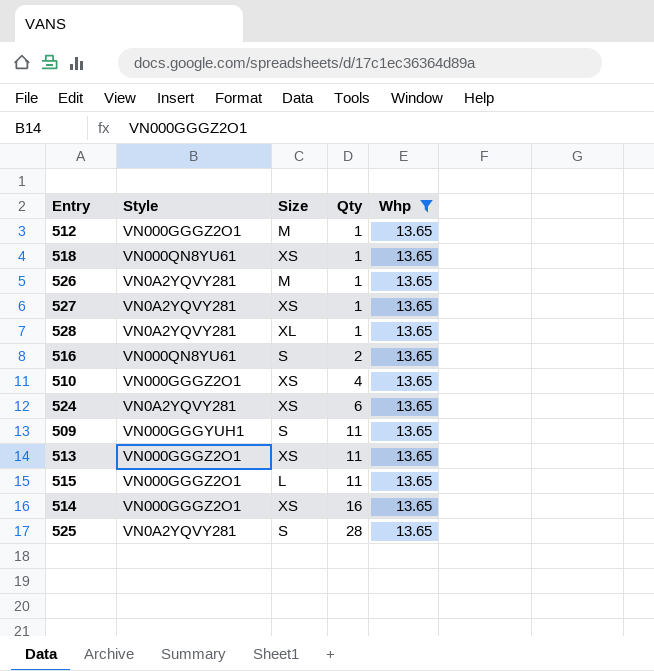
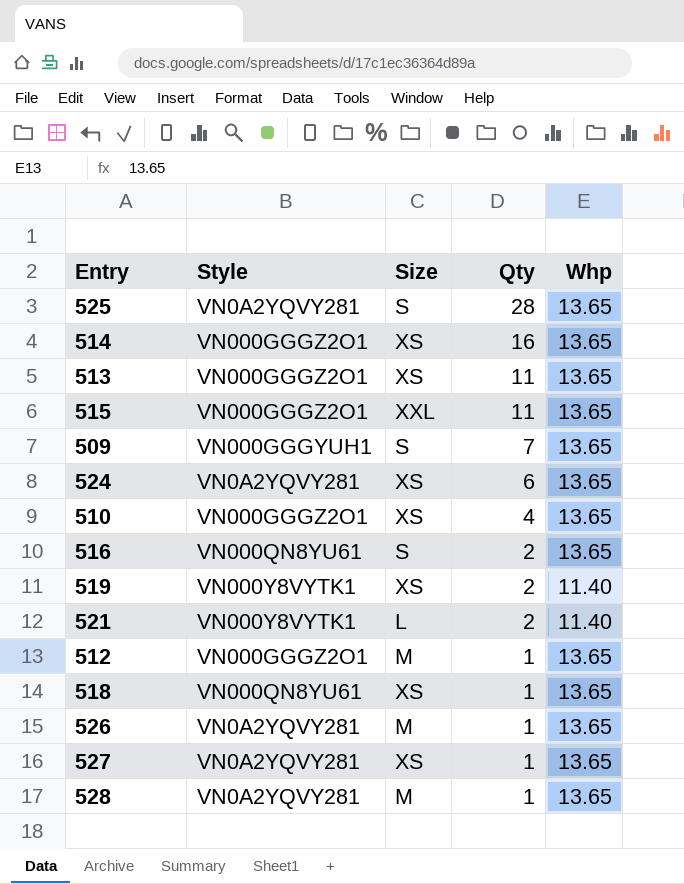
filter: Whp = 13.65 -> none
row order: Qty ascending -> Qty descending
515 | Size: L -> XXL
509 | Qty: 11 -> 7
528 | Size: XL -> M

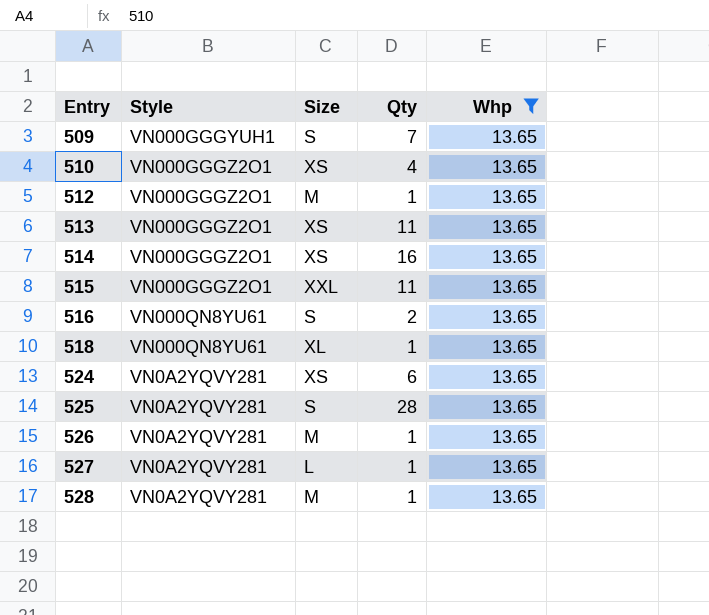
filter: none -> Whp = 13.65
row order: Qty descending -> Entry ascending
518 | Size: XS -> XL
527 | Size: XS -> L

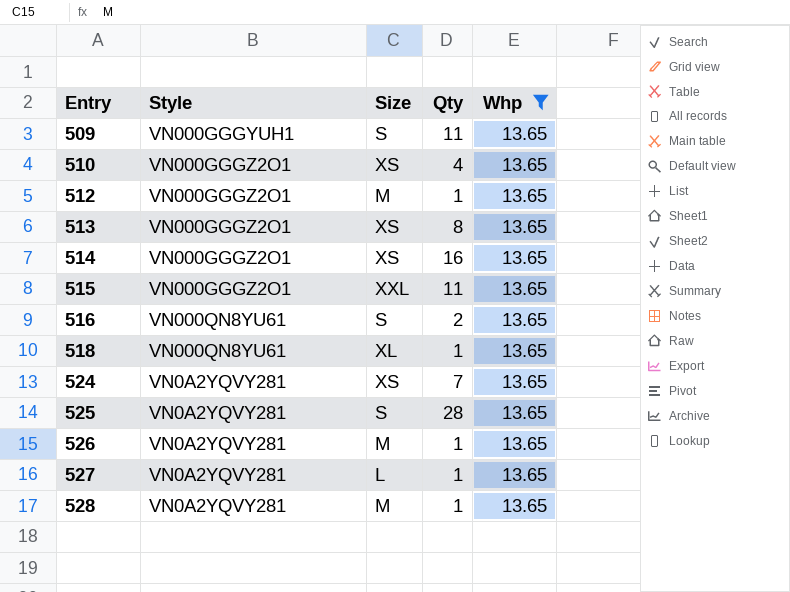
509 | Qty: 7 -> 11
513 | Qty: 11 -> 8
524 | Qty: 6 -> 7

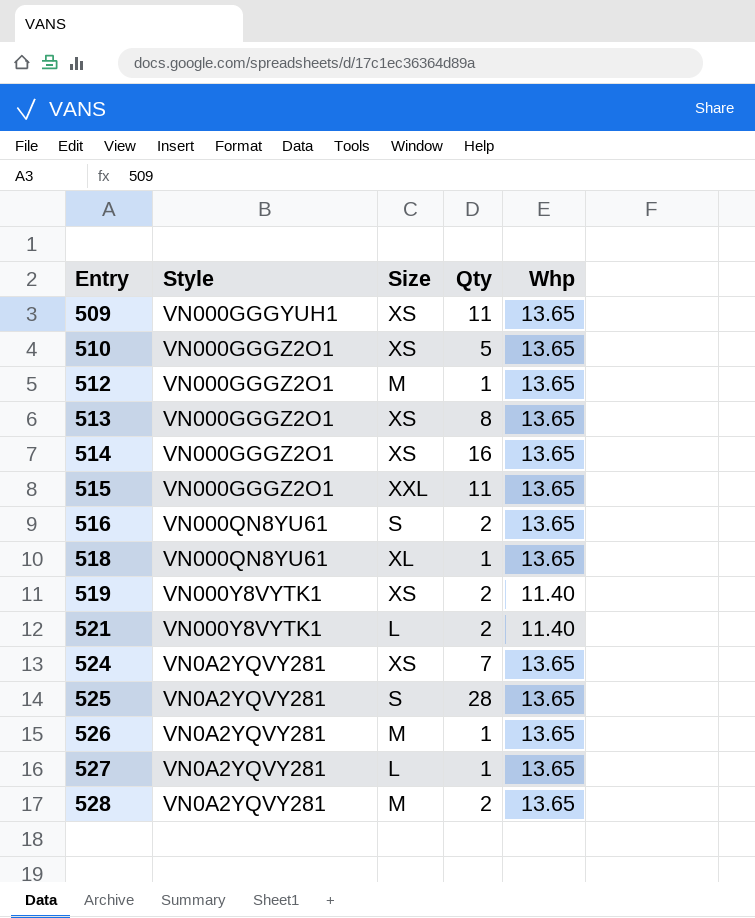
filter: Whp = 13.65 -> none
509 | Size: S -> XS
510 | Qty: 4 -> 5
528 | Qty: 1 -> 2

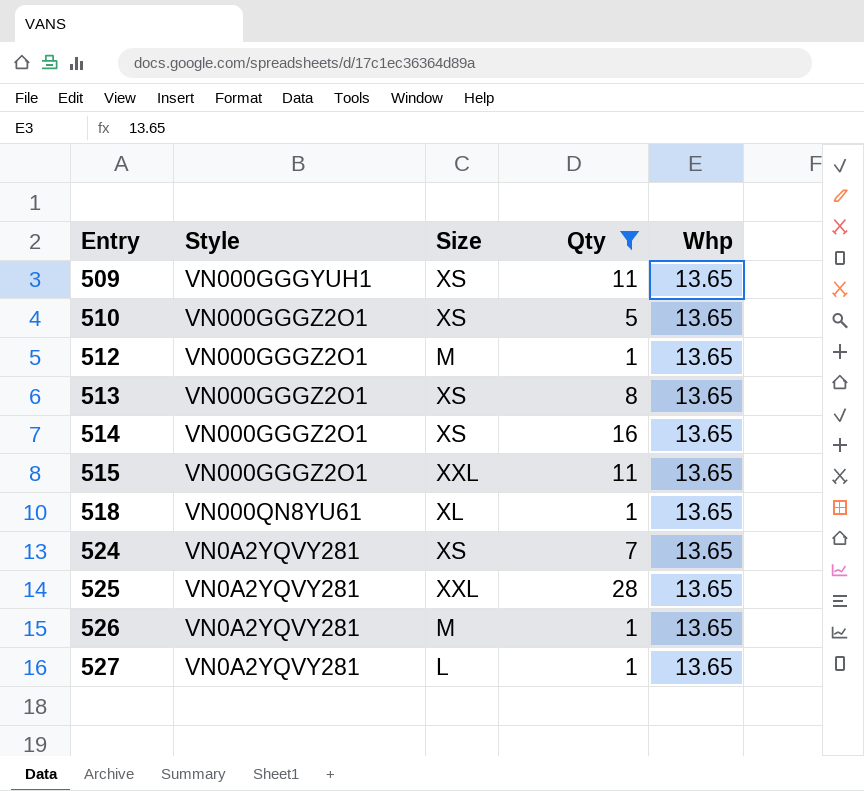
filter: none -> Qty != 2
525 | Size: S -> XXL

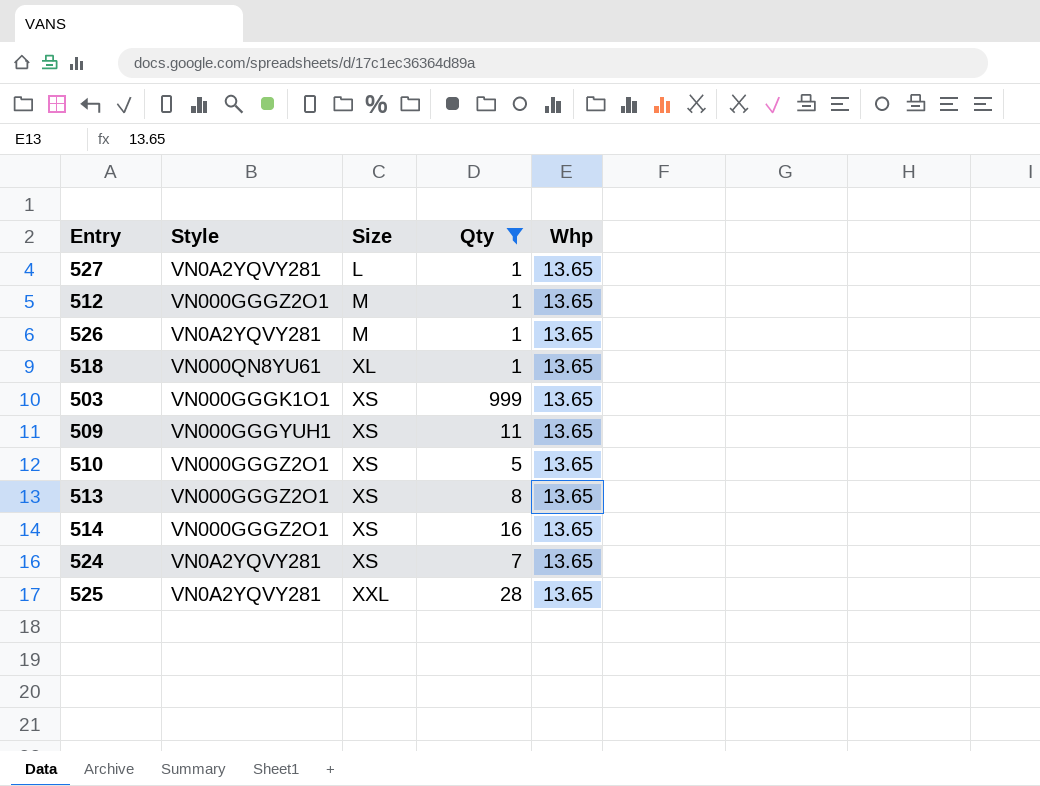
row order: Entry ascending -> Size ascending
row 515: VN000GGGZ2O1 | XXL | 11 | 13.65 -> none
row 503: none -> VN000GGGK1O1 | XS | 999 | 13.65

